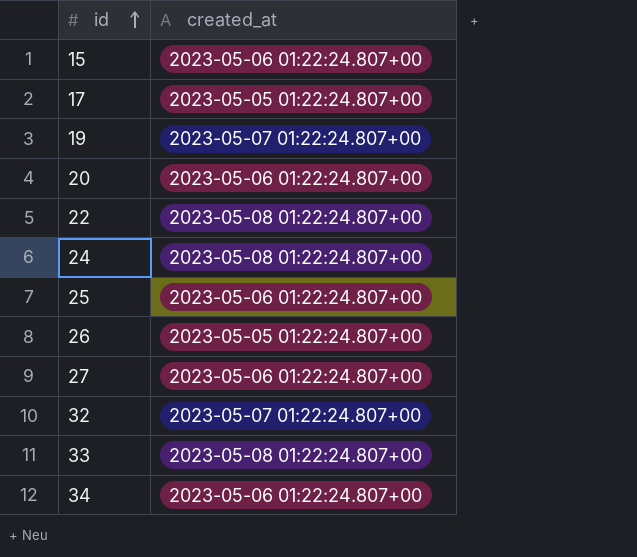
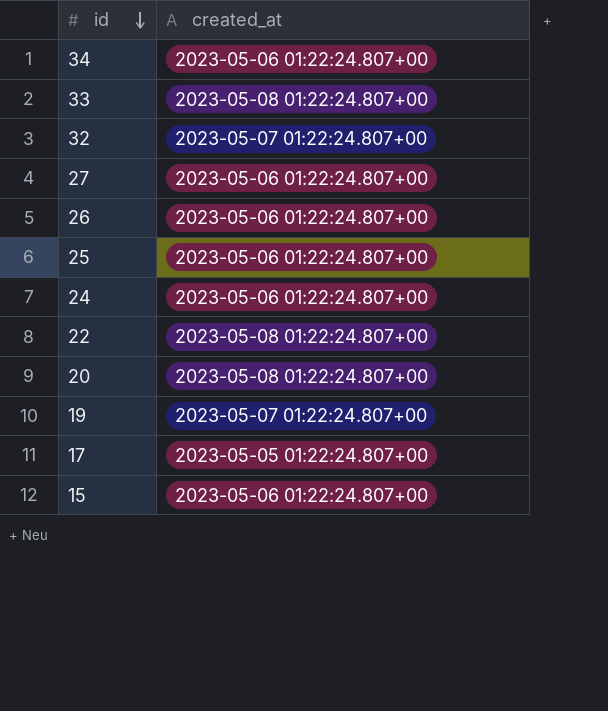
row order: id ascending -> id descending
26 | created_at: 2023-05-05 01:22:24.807+00 -> 2023-05-06 01:22:24.807+00
24 | created_at: 2023-05-08 01:22:24.807+00 -> 2023-05-06 01:22:24.807+00
20 | created_at: 2023-05-06 01:22:24.807+00 -> 2023-05-08 01:22:24.807+00

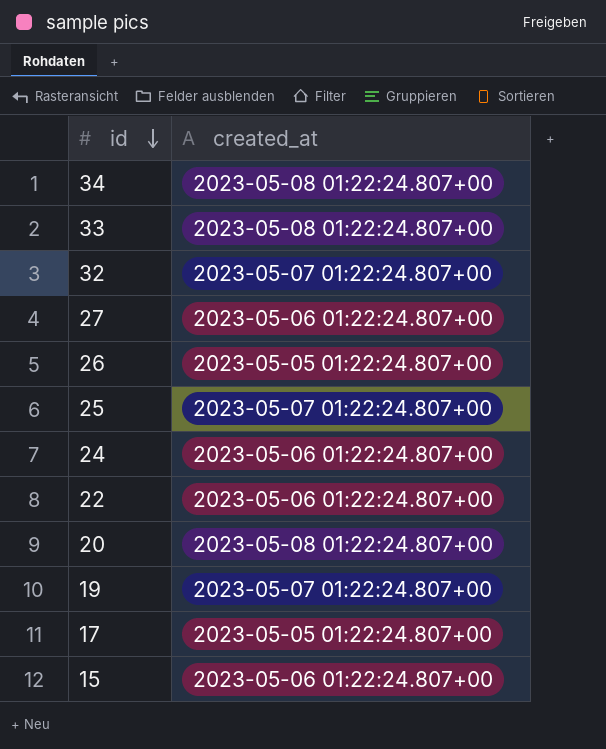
34 | created_at: 2023-05-06 01:22:24.807+00 -> 2023-05-08 01:22:24.807+00
26 | created_at: 2023-05-06 01:22:24.807+00 -> 2023-05-05 01:22:24.807+00
25 | created_at: 2023-05-06 01:22:24.807+00 -> 2023-05-07 01:22:24.807+00
22 | created_at: 2023-05-08 01:22:24.807+00 -> 2023-05-06 01:22:24.807+00

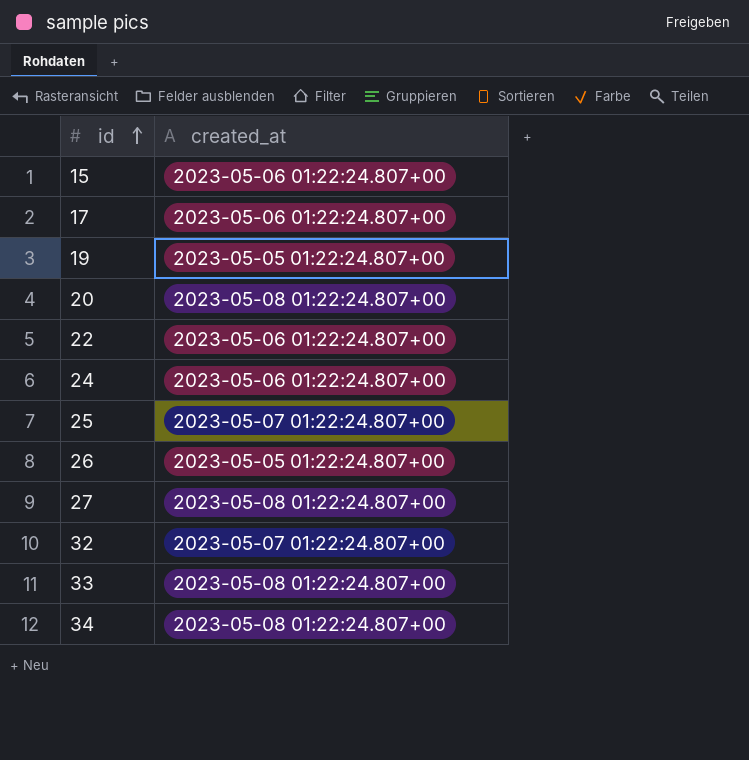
row order: id descending -> id ascending
17 | created_at: 2023-05-05 01:22:24.807+00 -> 2023-05-06 01:22:24.807+00
19 | created_at: 2023-05-07 01:22:24.807+00 -> 2023-05-05 01:22:24.807+00
27 | created_at: 2023-05-06 01:22:24.807+00 -> 2023-05-08 01:22:24.807+00

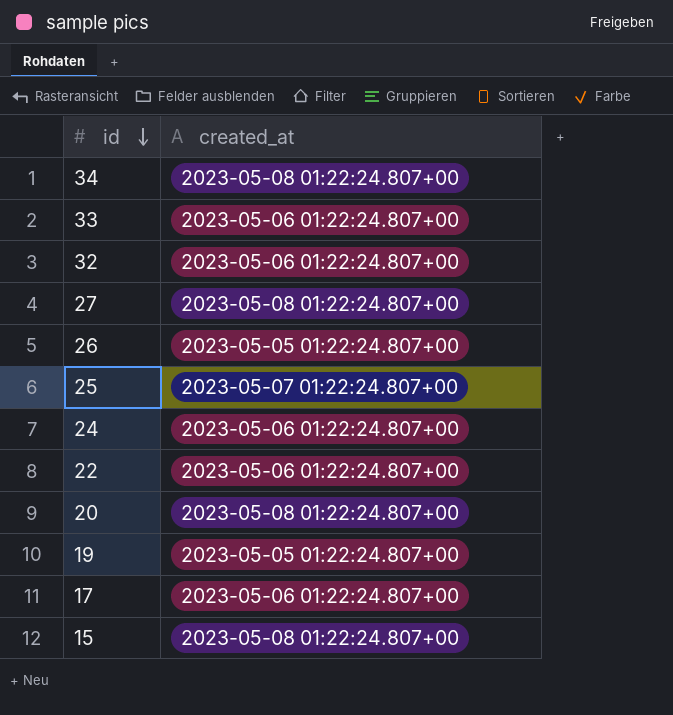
row order: id ascending -> id descending
33 | created_at: 2023-05-08 01:22:24.807+00 -> 2023-05-06 01:22:24.807+00
32 | created_at: 2023-05-07 01:22:24.807+00 -> 2023-05-06 01:22:24.807+00
15 | created_at: 2023-05-06 01:22:24.807+00 -> 2023-05-08 01:22:24.807+00

